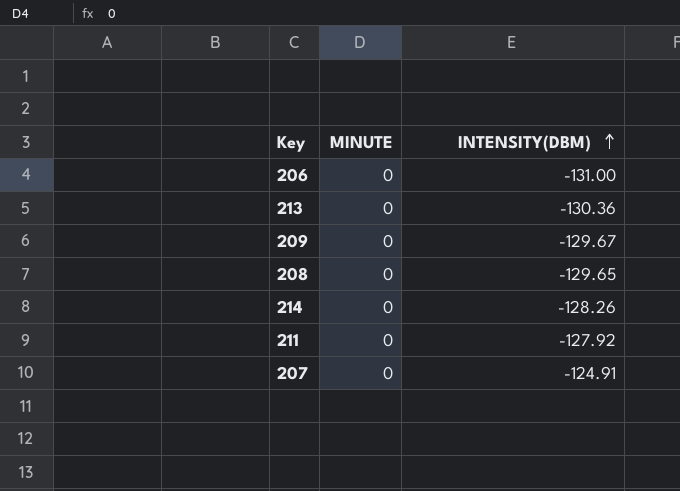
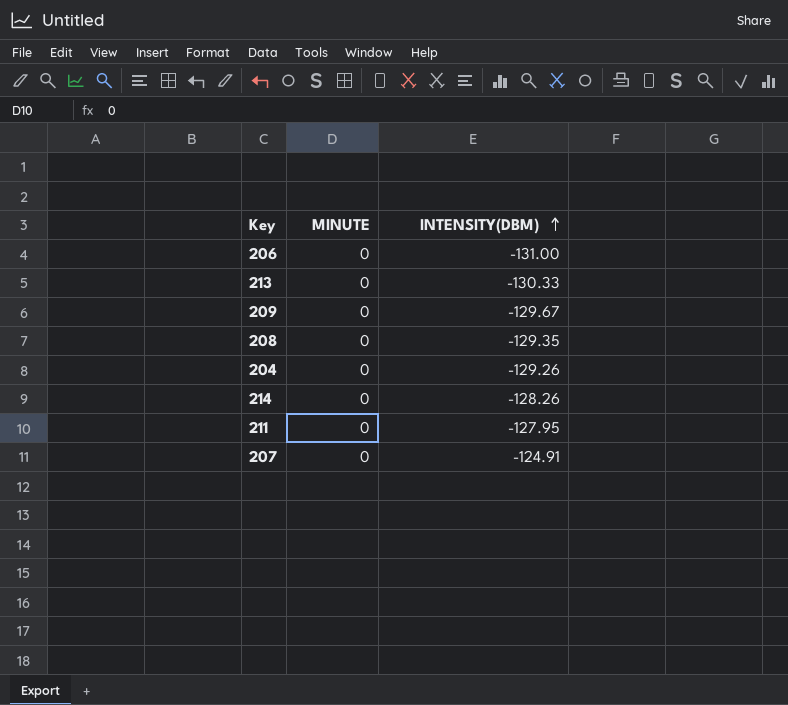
213 | INTENSITY(DBM): -130.36 -> -130.33
208 | INTENSITY(DBM): -129.65 -> -129.35
row 204: none -> 0 | -129.26
211 | INTENSITY(DBM): -127.92 -> -127.95

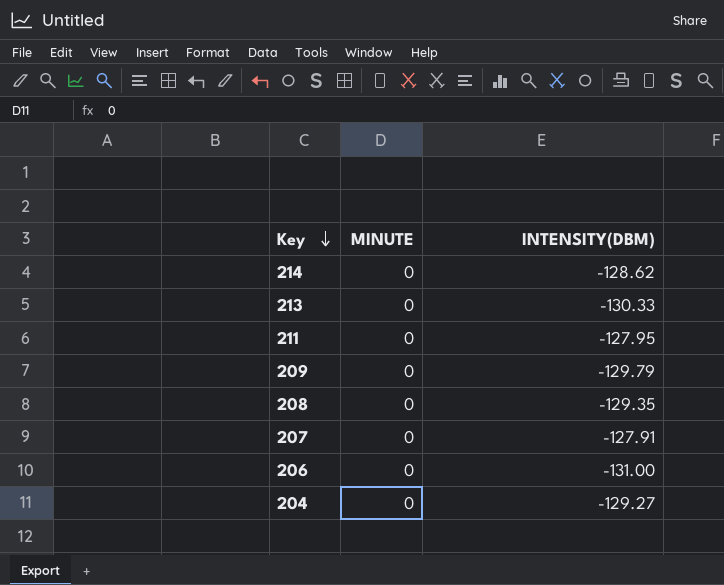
row order: INTENSITY(DBM) ascending -> Key descending
214 | INTENSITY(DBM): -128.26 -> -128.62
209 | INTENSITY(DBM): -129.67 -> -129.79
207 | INTENSITY(DBM): -124.91 -> -127.91
204 | INTENSITY(DBM): -129.26 -> -129.27

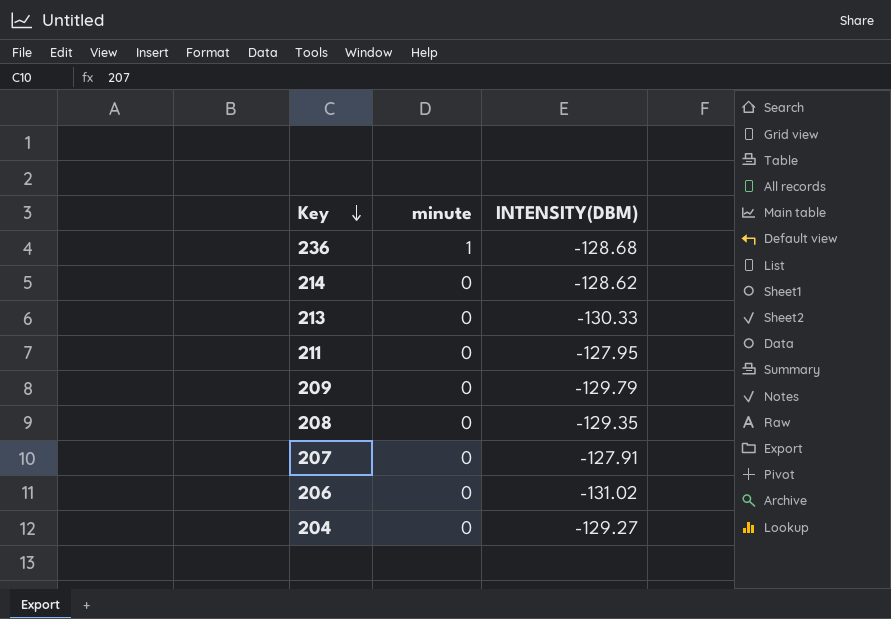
column name: MINUTE -> minute
row 236: none -> 1 | -128.68
206 | INTENSITY(DBM): -131.00 -> -131.02

